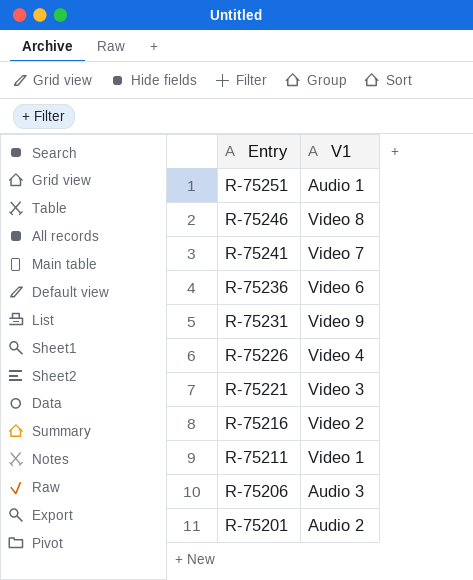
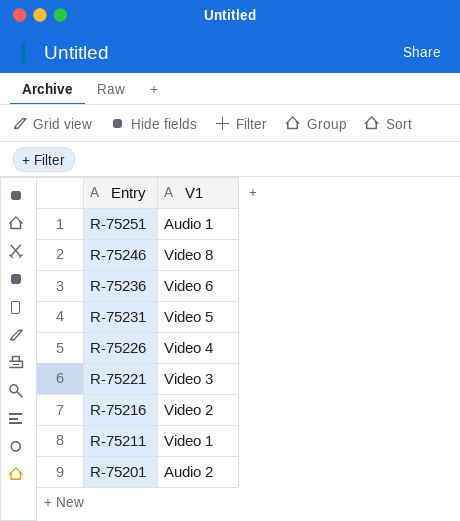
row R-75241: Video 7 -> none
row R-75206: Audio 3 -> none
R-75231 | V1: Video 9 -> Video 5

